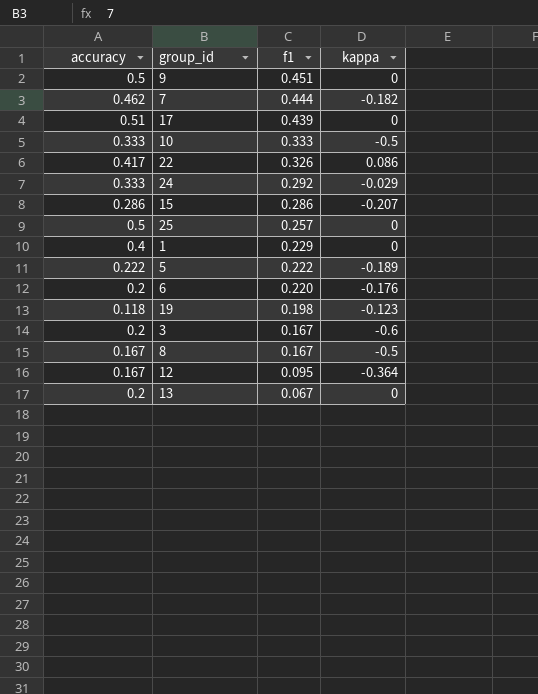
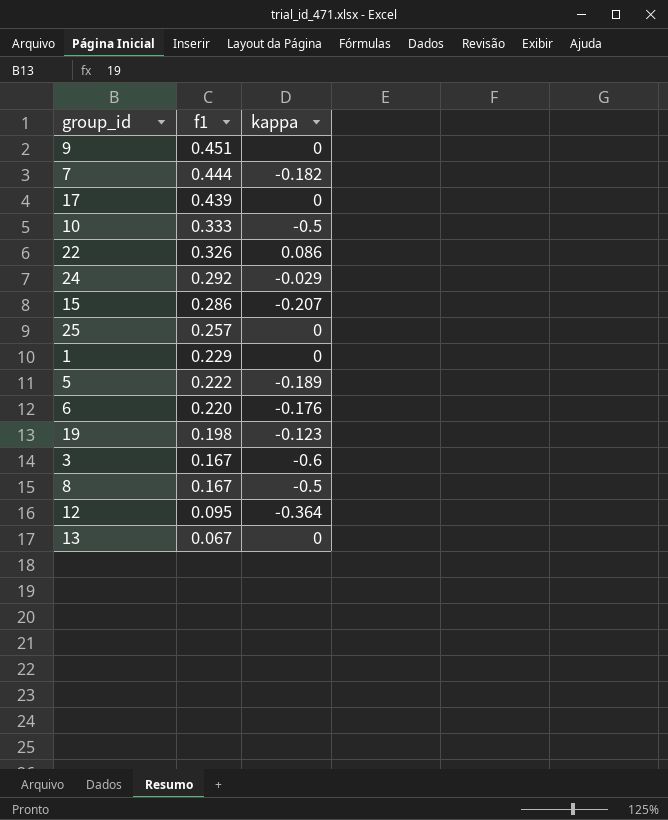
column accuracy | position: 1 -> none

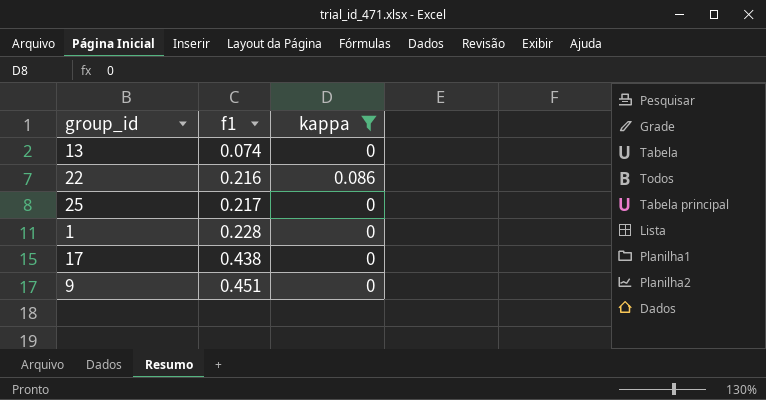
filter: none -> kappa >= 0
row order: f1 descending -> f1 ascending
13 | f1: 0.067 -> 0.074
22 | f1: 0.326 -> 0.216
25 | f1: 0.257 -> 0.217
1 | f1: 0.229 -> 0.228
17 | f1: 0.439 -> 0.438

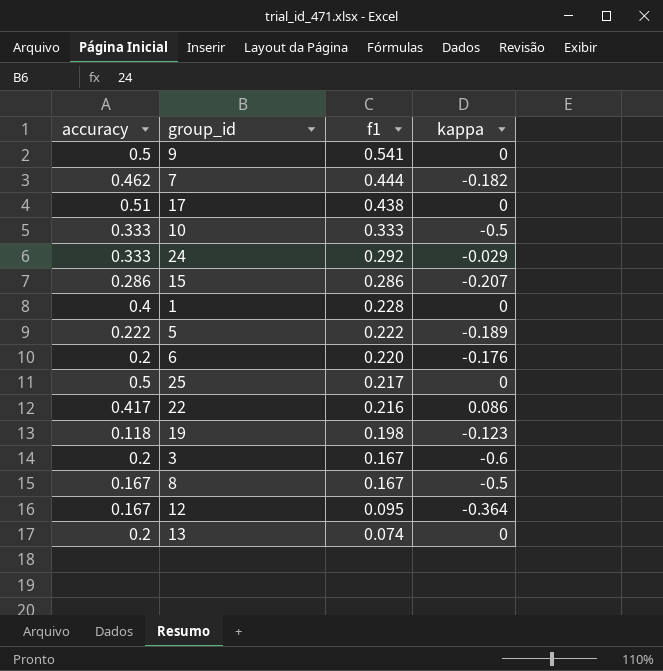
filter: kappa >= 0 -> none
row order: f1 ascending -> f1 descending
column accuracy | position: none -> 1
9 | f1: 0.451 -> 0.541

